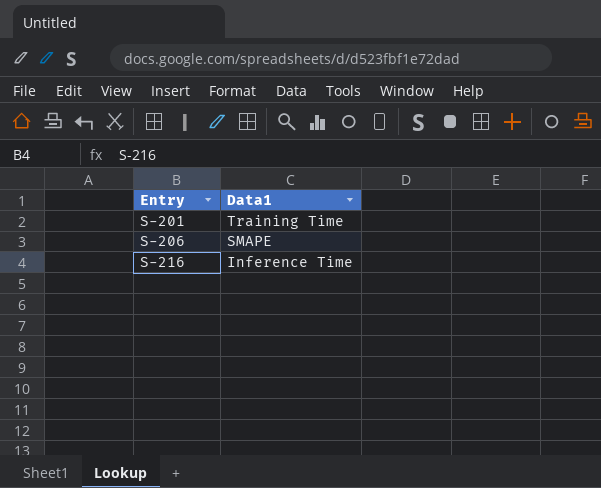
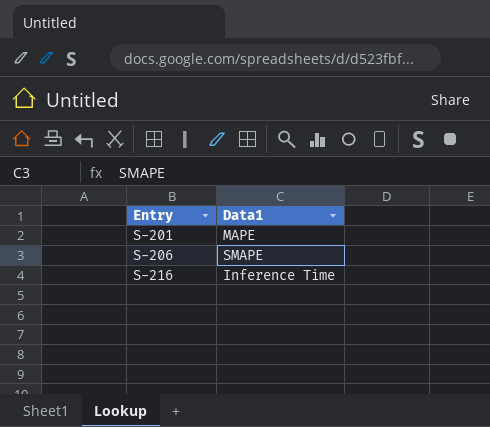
S-201 | Data1: Training Time -> MAPE

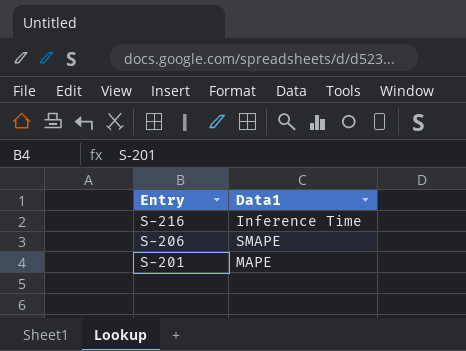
row order: Entry ascending -> Entry descending

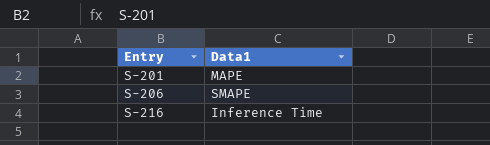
row order: Entry descending -> Entry ascending

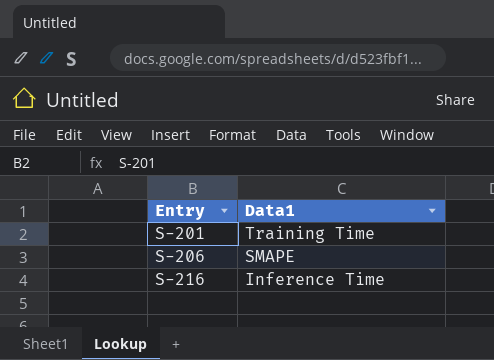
S-201 | Data1: MAPE -> Training Time

